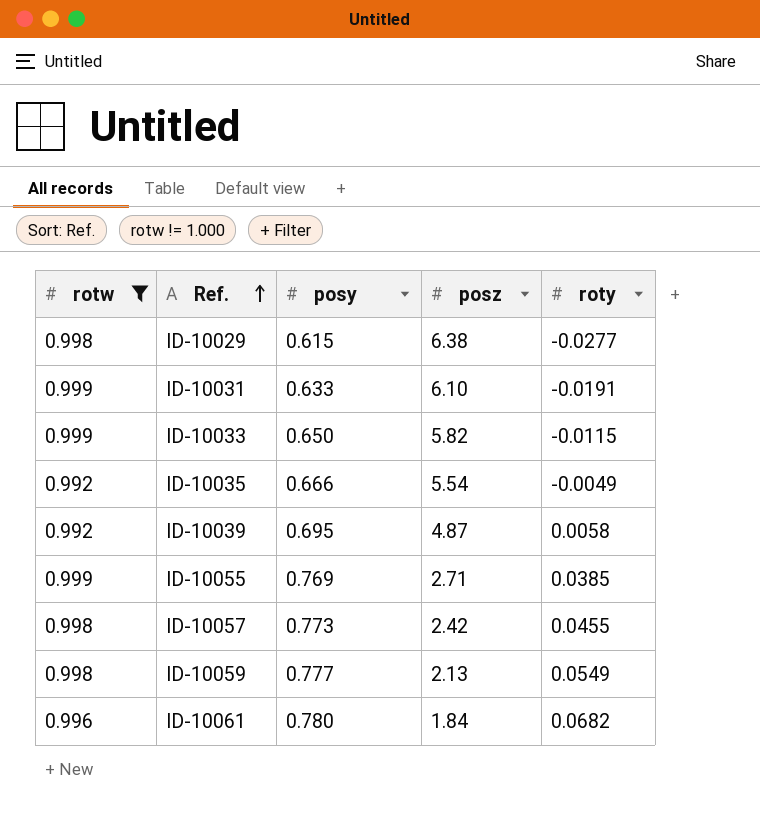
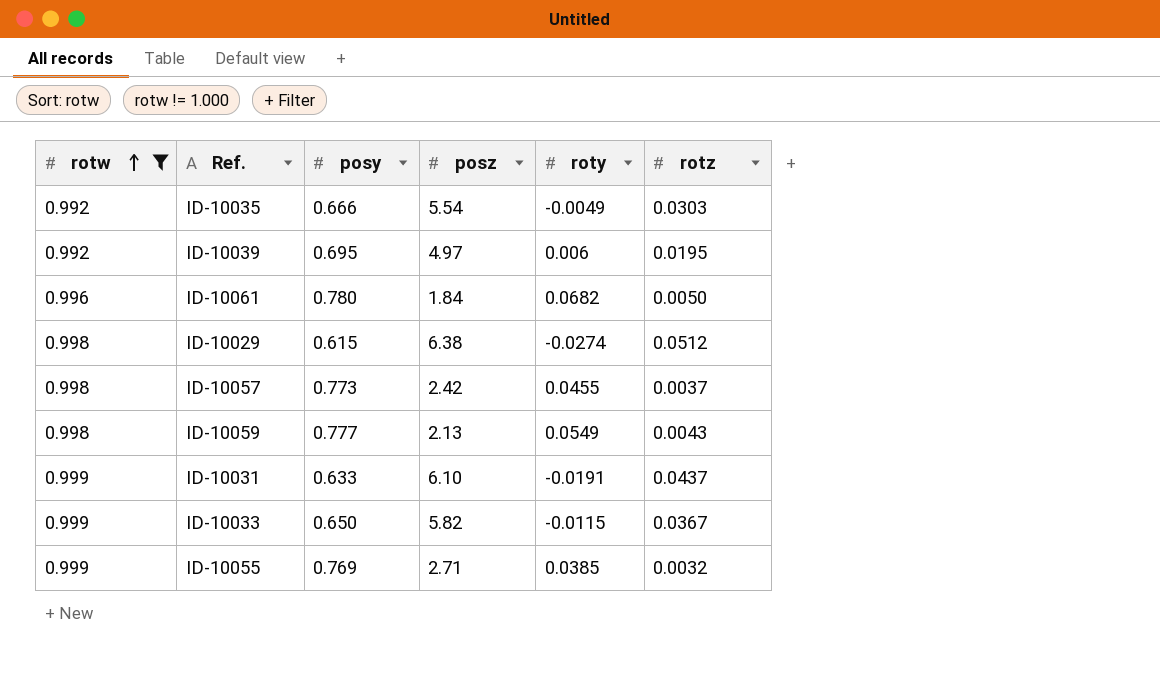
row order: Ref. ascending -> rotw ascending
column rotz | position: none -> 6
ID-10039 | posz: 4.87 -> 4.97
ID-10039 | roty: 0.0058 -> 0.006
ID-10029 | roty: -0.0277 -> -0.0274

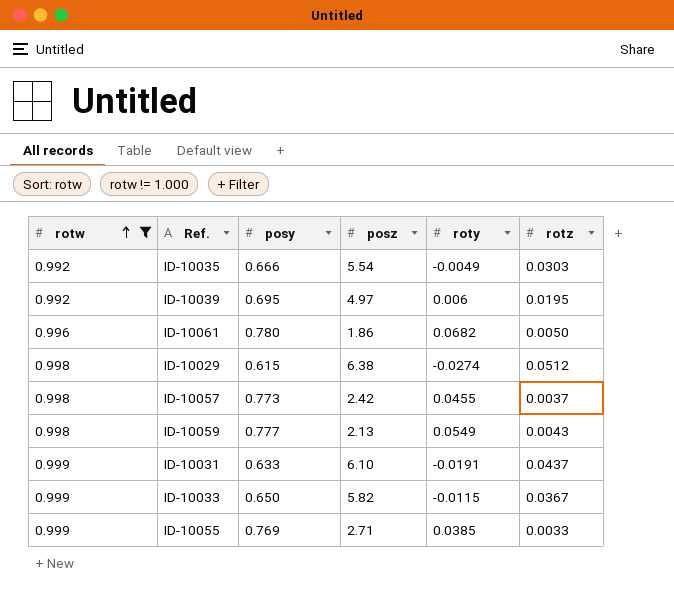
ID-10061 | posz: 1.84 -> 1.86
ID-10055 | rotz: 0.0032 -> 0.0033

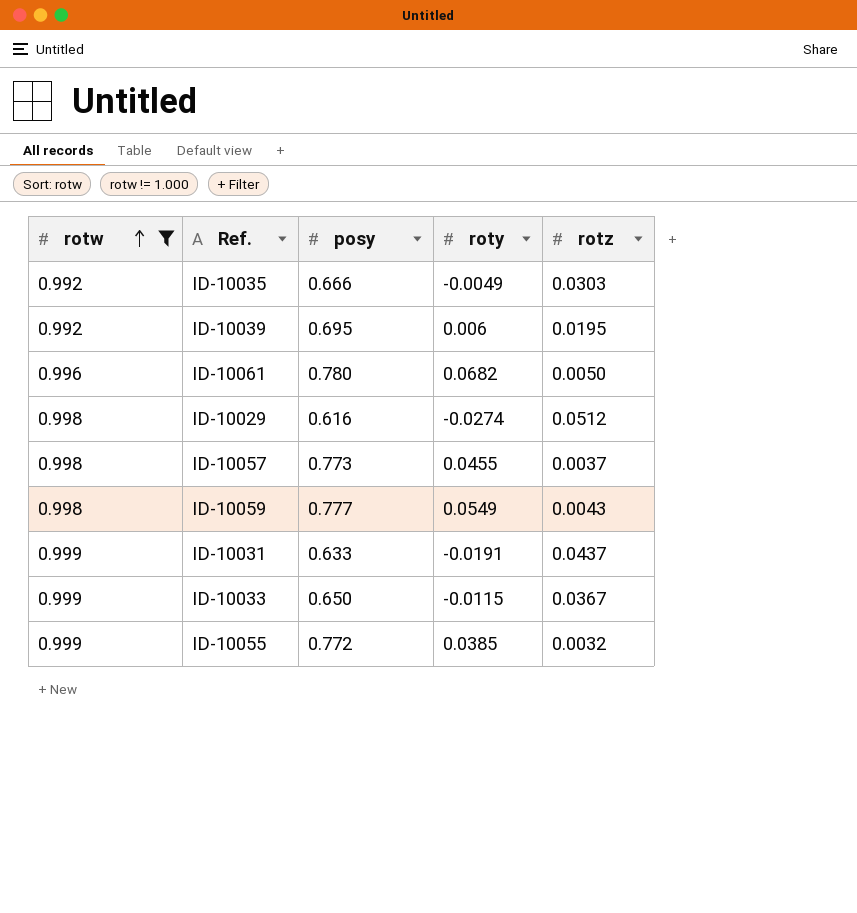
column posz | position: 4 -> none
ID-10029 | posy: 0.615 -> 0.616
ID-10055 | posy: 0.769 -> 0.772
ID-10055 | rotz: 0.0033 -> 0.0032

